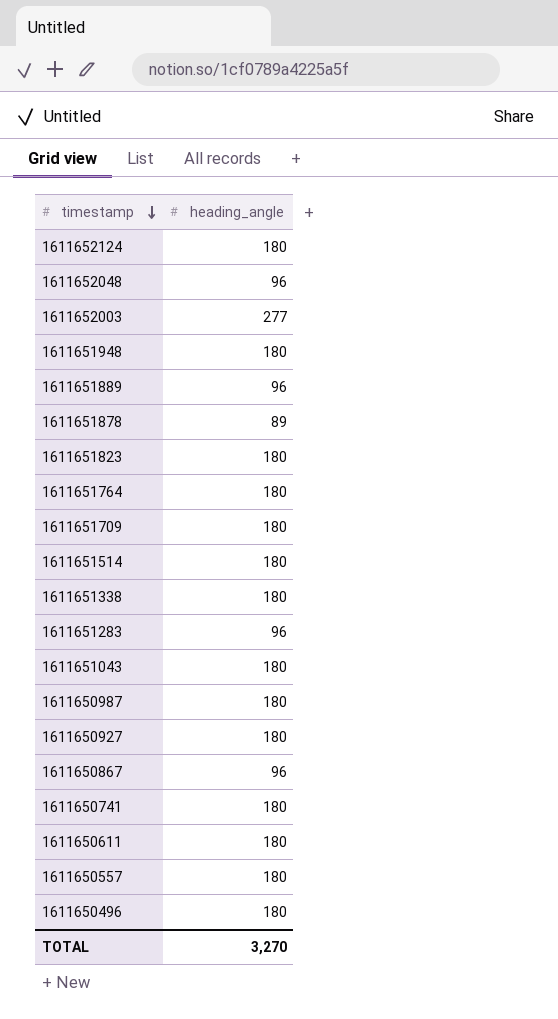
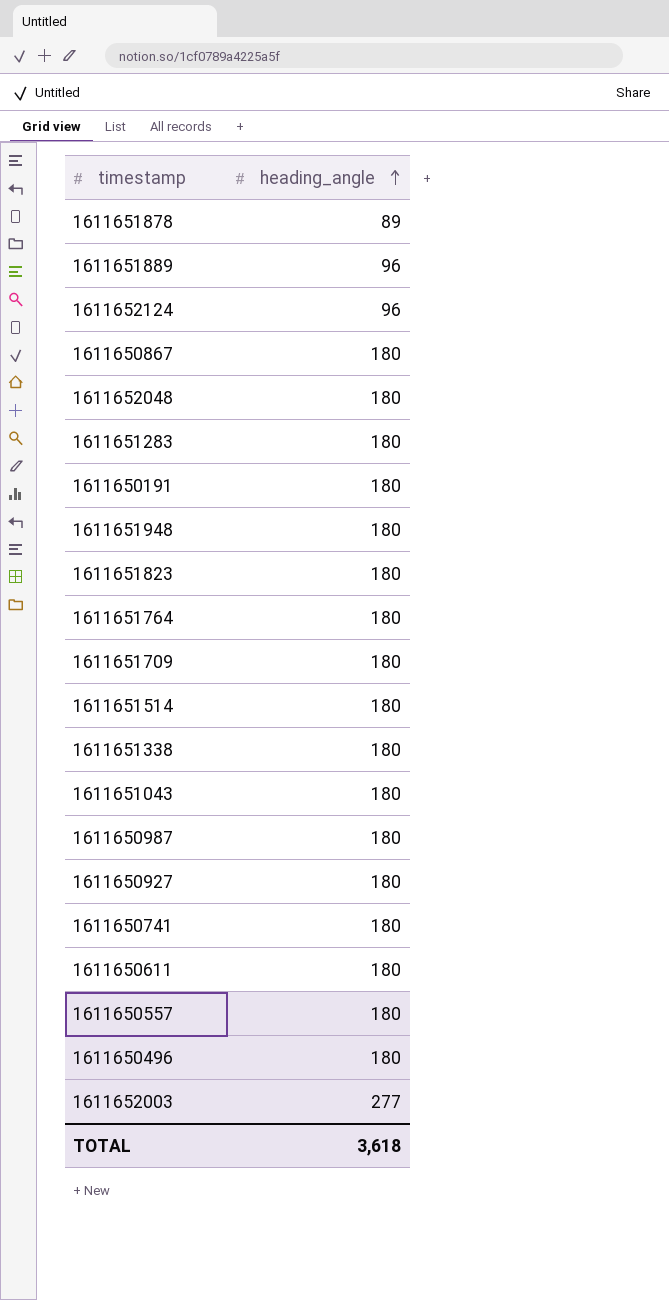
row order: timestamp descending -> heading_angle ascending
1611652124 | heading_angle: 180 -> 96
1611650867 | heading_angle: 96 -> 180
1611652048 | heading_angle: 96 -> 180
1611651283 | heading_angle: 96 -> 180
row 1611650191: none -> 180
TOTAL | heading_angle: 3,270 -> 3,618

